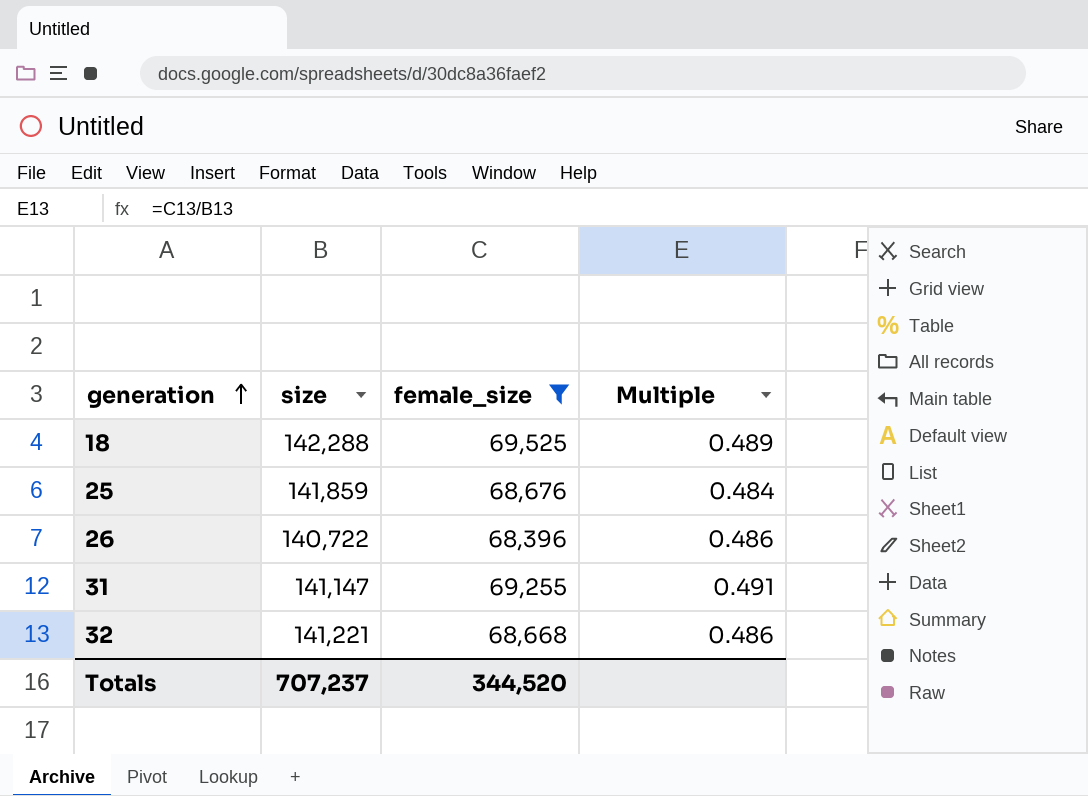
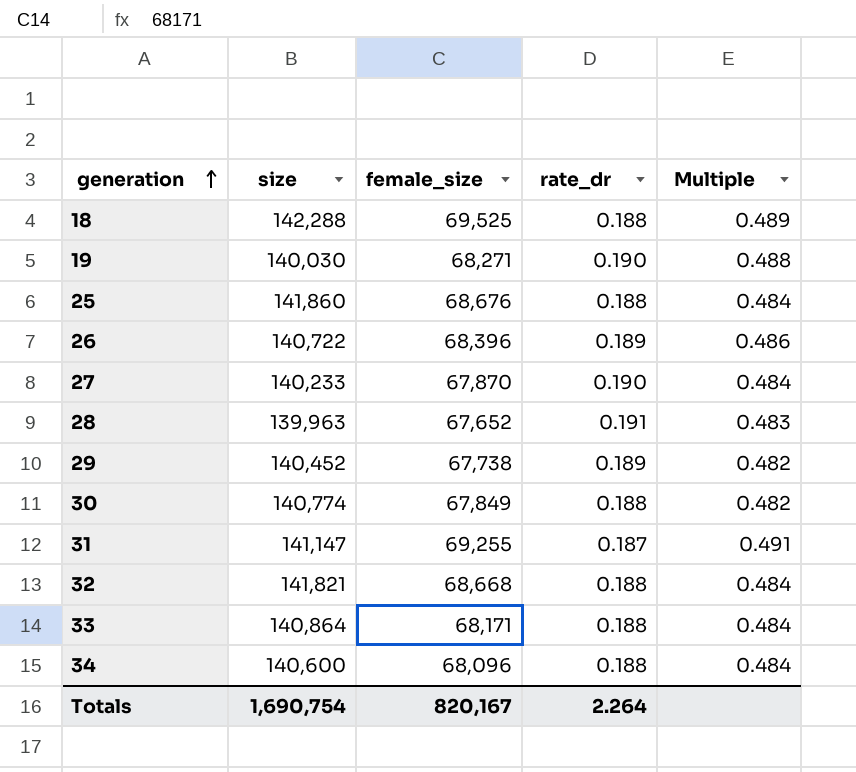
filter: female_size >= 68,396 -> none
column rate_dr | position: none -> 4
25 | size: 141,859 -> 141,860
32 | size: 141,221 -> 141,821
32 | Multiple: 0.486 -> 0.484
Totals | size: 707,237 -> 1,690,754
Totals | female_size: 344,520 -> 820,167

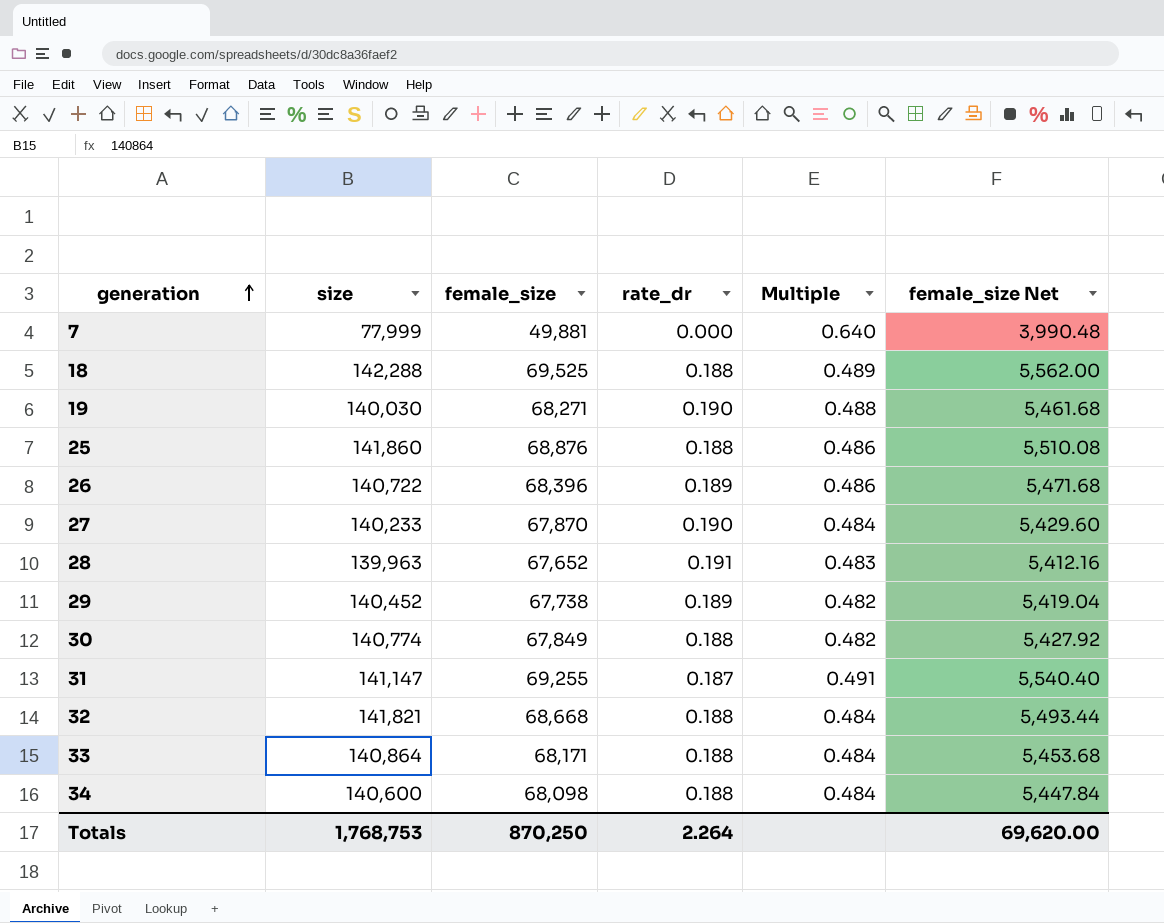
column female_size Net | formula: none -> [female_size] * 0.08
row 7: none -> 77,999 | 49,881 | 0.000 | 0.640 | 3,990.48
25 | female_size: 68,676 -> 68,876
25 | Multiple: 0.484 -> 0.486
34 | female_size: 68,096 -> 68,098
Totals | size: 1,690,754 -> 1,768,753
Totals | female_size: 820,167 -> 870,250

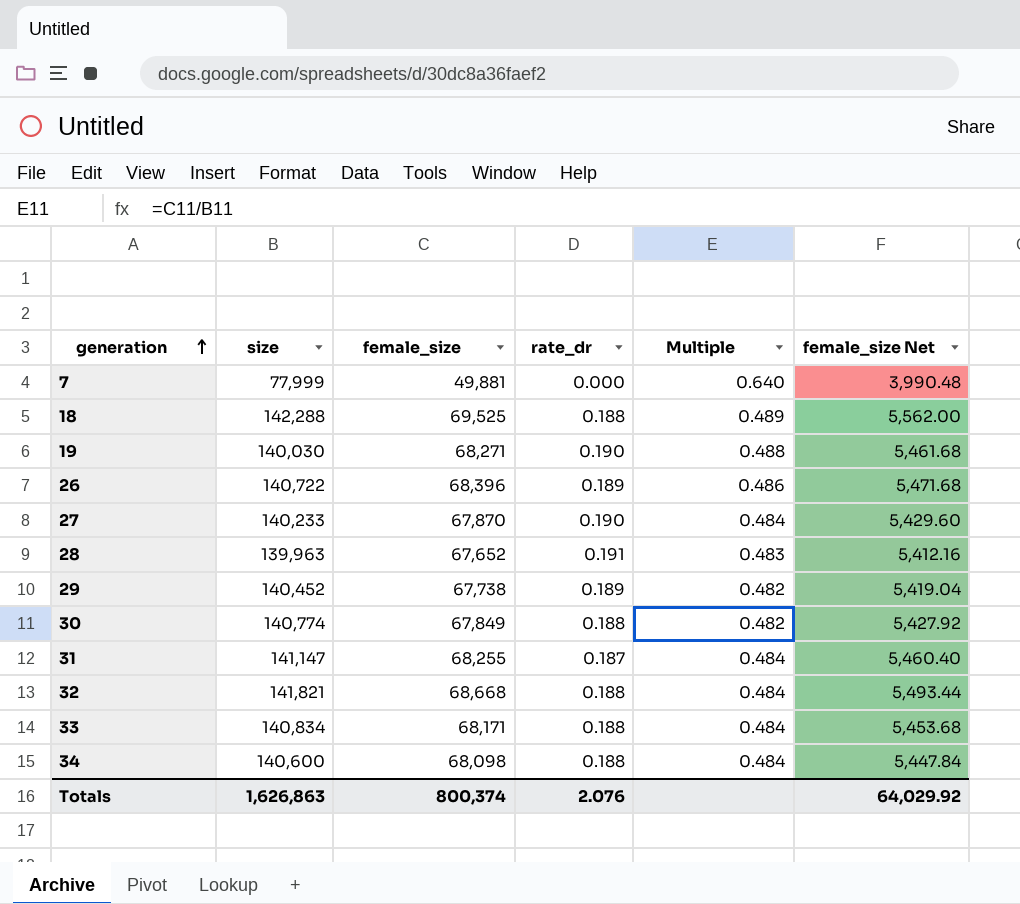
row 25: 141,860 | 68,876 | 0.188 | 0.486 | 5,510.08 -> none
31 | female_size: 69,255 -> 68,255
31 | Multiple: 0.491 -> 0.484
31 | female_size Net: 5,540.40 -> 5,460.40
33 | size: 140,864 -> 140,834
Totals | size: 1,768,753 -> 1,626,863
Totals | female_size: 870,250 -> 800,374
Totals | rate_dr: 2.264 -> 2.076
Totals | female_size Net: 69,620.00 -> 64,029.92

